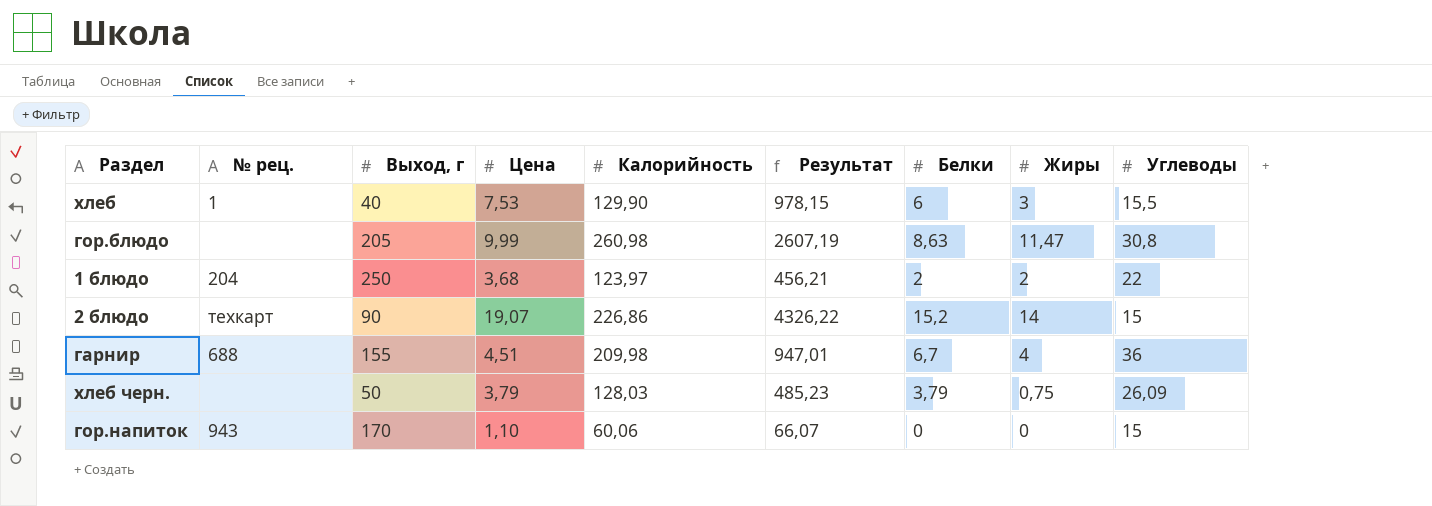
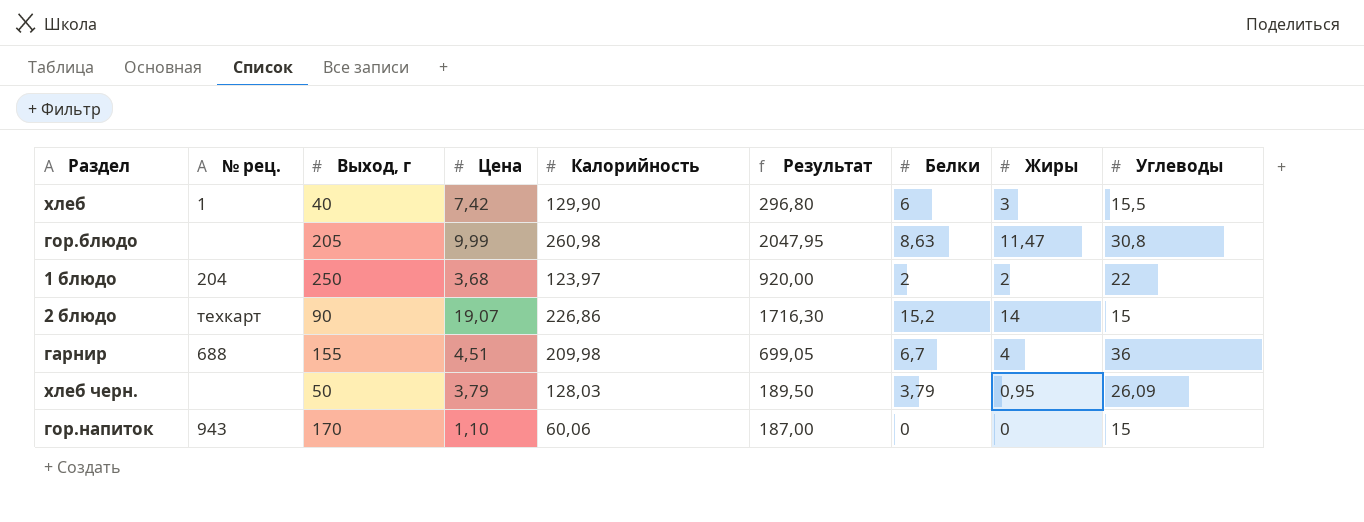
column Результат | formula: [Цена] * [Калорийность] -> [Выход, г] * [Цена]
хлеб | Цена: 7,53 -> 7,42
хлеб черн. | Жиры: 0,75 -> 0,95

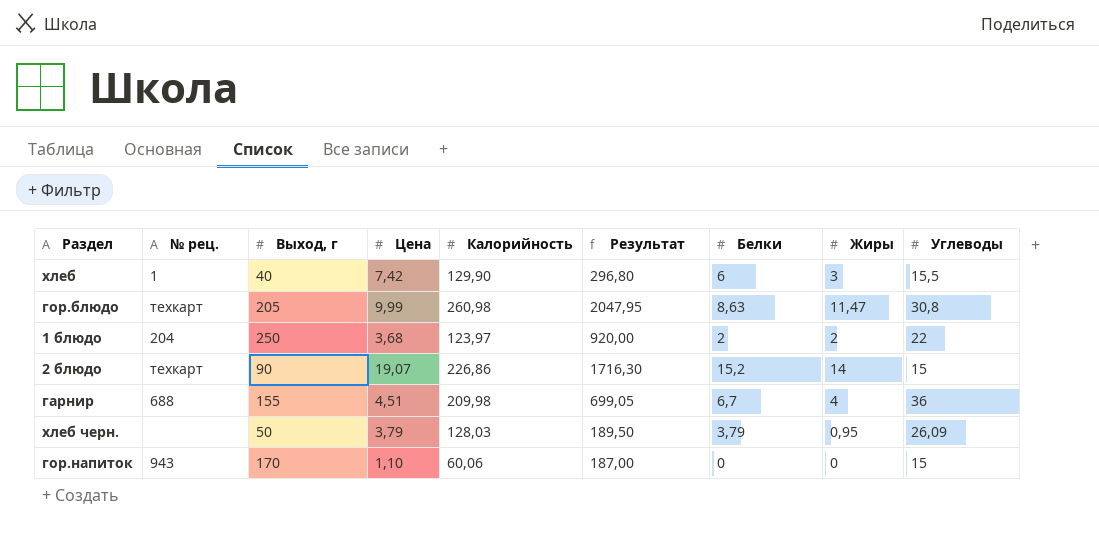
гор.блюдо | № рец.: none -> техкарт

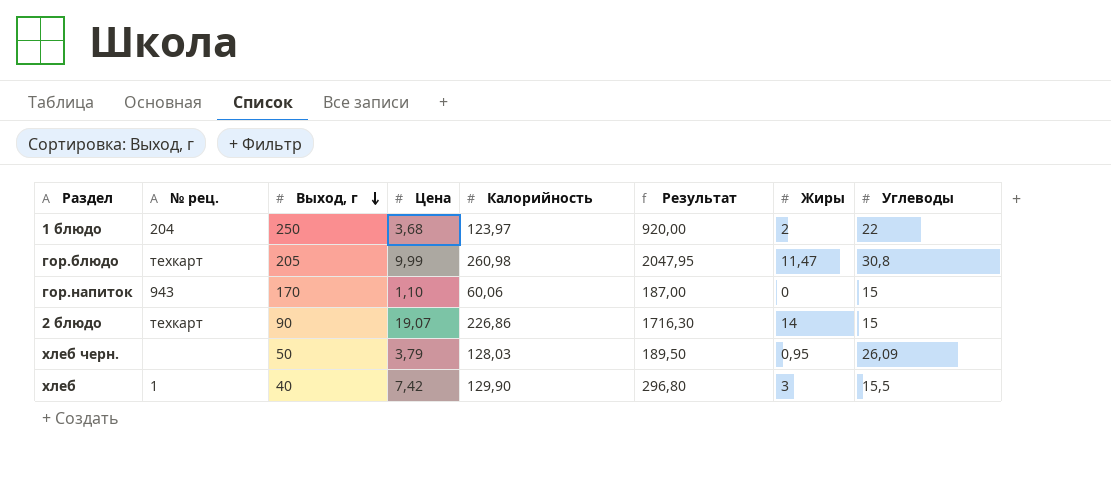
row order: none -> Выход, г descending
column Белки | position: 7 -> none
row гарнир: 688 | 155 | 4,51 | 209,98 | 699,05 | 6,7 | 4 | 36 -> none

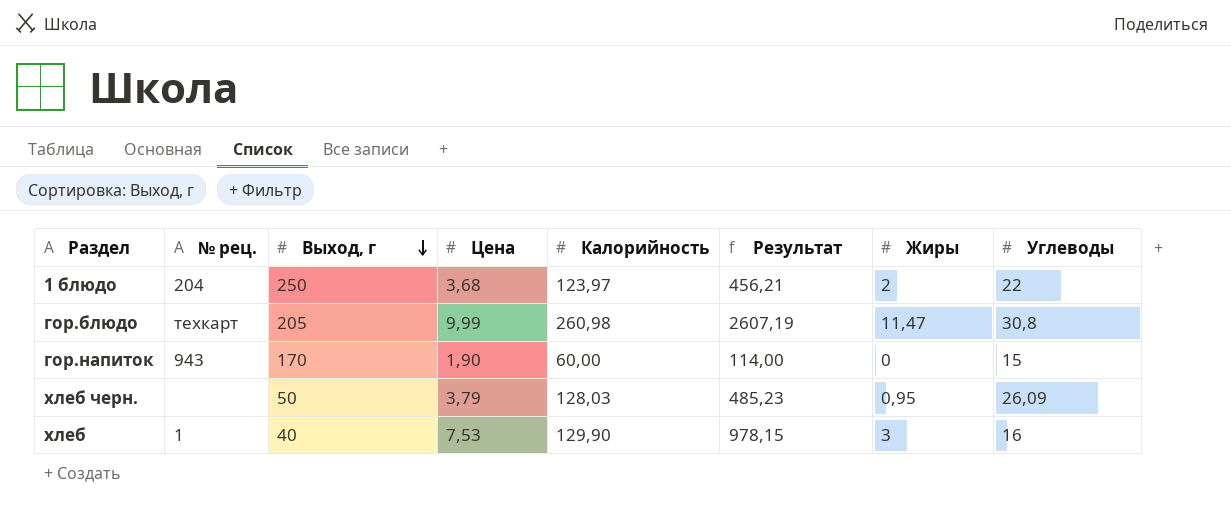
column Результат | formula: [Выход, г] * [Цена] -> [Цена] * [Калорийность]
row 2 блюдо: техкарт | 90 | 19,07 | 226,86 | 1716,30 | 14 | 15 -> none
гор.напиток | Цена: 1,10 -> 1,90
гор.напиток | Калорийность: 60,06 -> 60,00
хлеб | Цена: 7,42 -> 7,53
хлеб | Углеводы: 15,5 -> 16

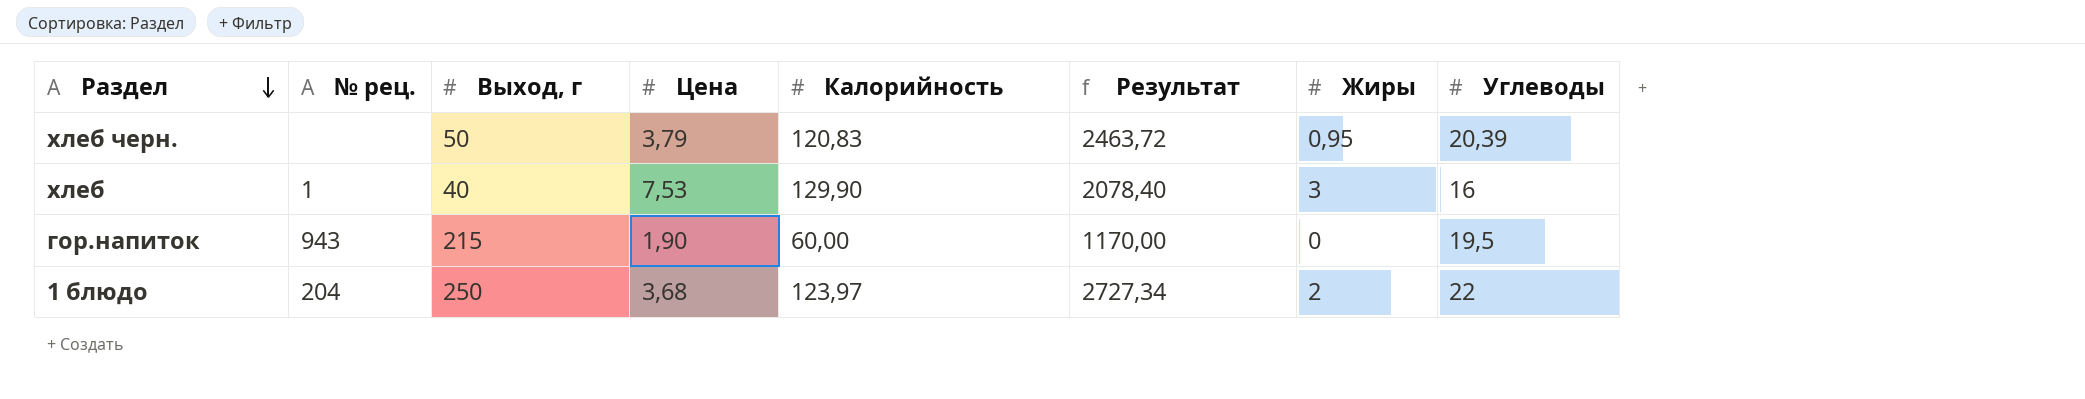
row order: Выход, г descending -> Раздел descending
column Результат | formula: [Цена] * [Калорийность] -> [Калорийность] * [Углеводы]
row гор.блюдо: техкарт | 205 | 9,99 | 260,98 | 2607,19 | 11,47 | 30,8 -> none
хлеб черн. | Калорийность: 128,03 -> 120,83
хлеб черн. | Углеводы: 26,09 -> 20,39
гор.напиток | Выход, г: 170 -> 215
гор.напиток | Углеводы: 15 -> 19,5

